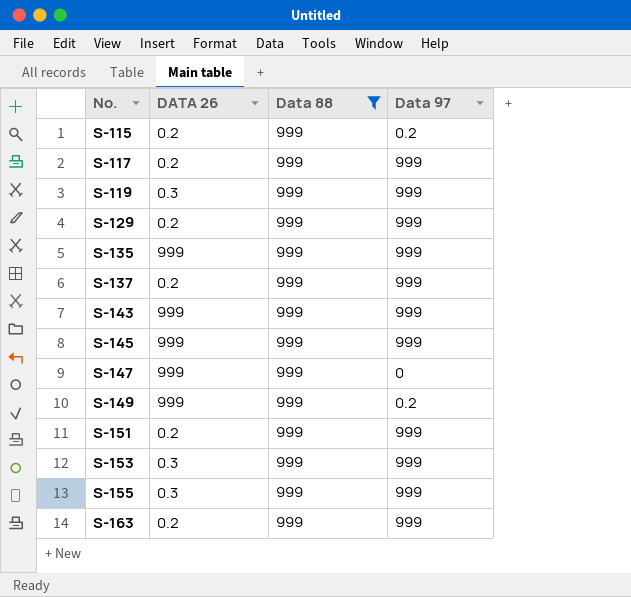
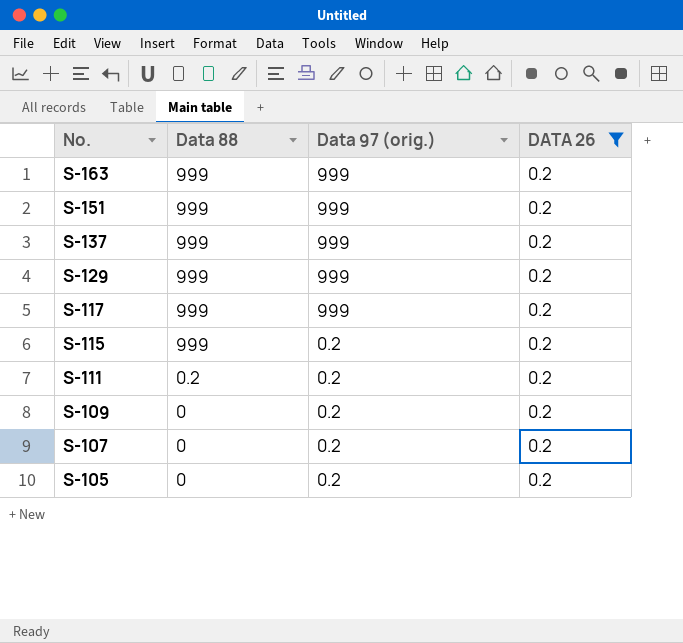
filter: Data 88 = 999 -> DATA 26 = 0.2
row order: No. ascending -> No. descending
column name: Data 97 -> Data 97 (orig.)
column DATA 26 | position: 2 -> 4

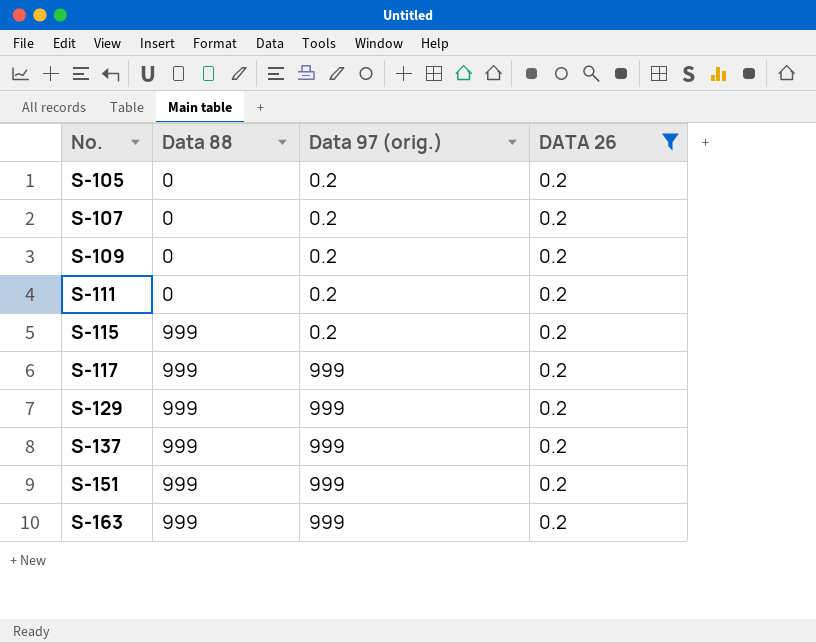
row order: No. descending -> No. ascending
S-111 | Data 88: 0.2 -> 0

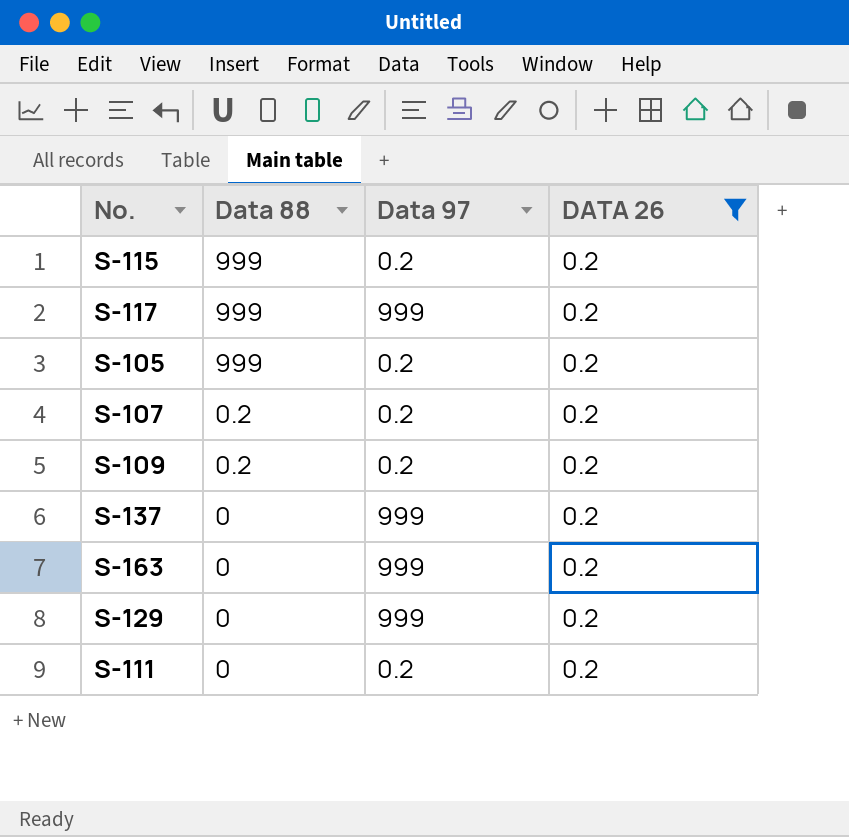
row order: No. ascending -> Data 88 descending
column name: Data 97 (orig.) -> Data 97
row S-151: 999 | 999 | 0.2 -> none
S-105 | Data 88: 0 -> 999
S-107 | Data 88: 0 -> 0.2
S-109 | Data 88: 0 -> 0.2
S-137 | Data 88: 999 -> 0
S-163 | Data 88: 999 -> 0
S-129 | Data 88: 999 -> 0

